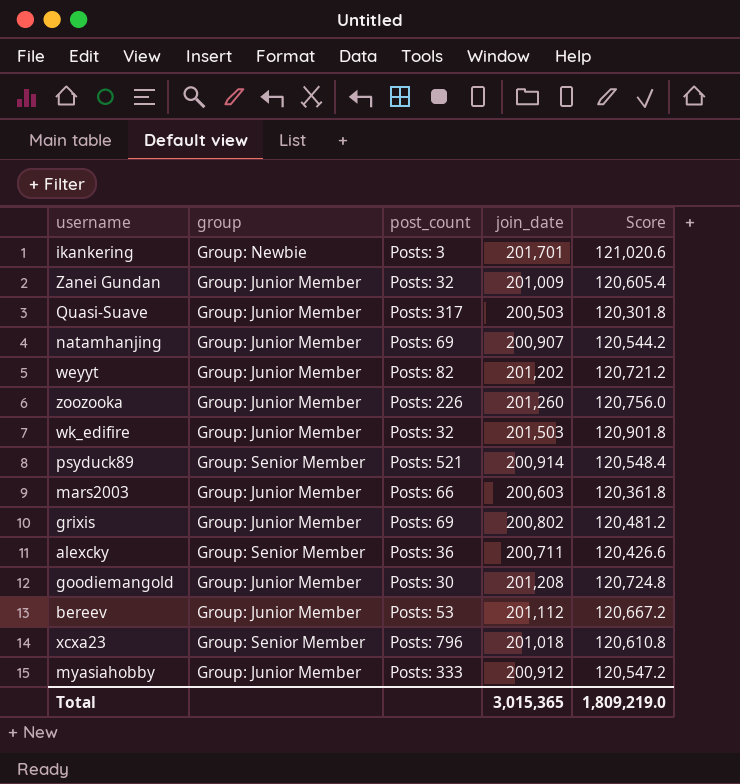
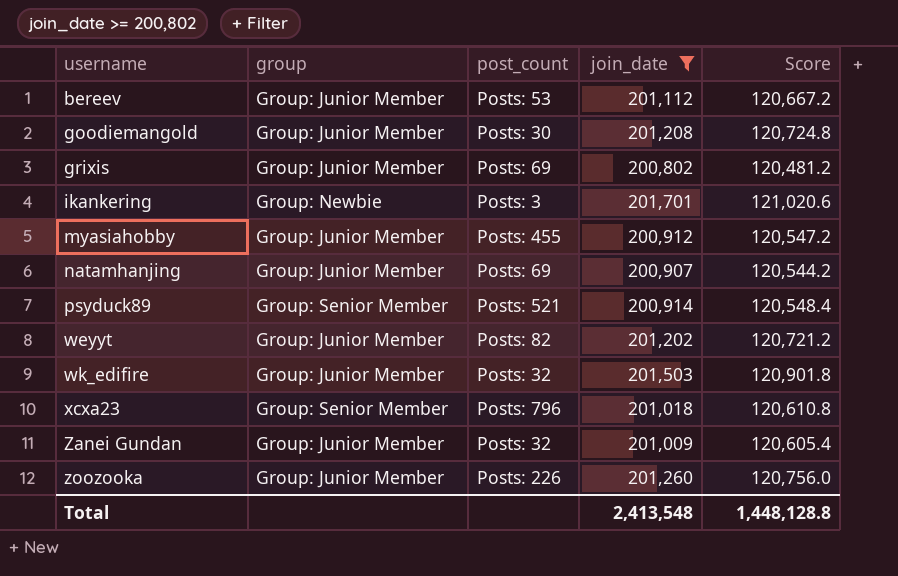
filter: none -> join_date >= 200,802
row order: none -> username ascending
myasiahobby | post_count: Posts: 333 -> Posts: 455
Total | join_date: 3,015,365 -> 2,413,548
Total | Score: 1,809,219.0 -> 1,448,128.8

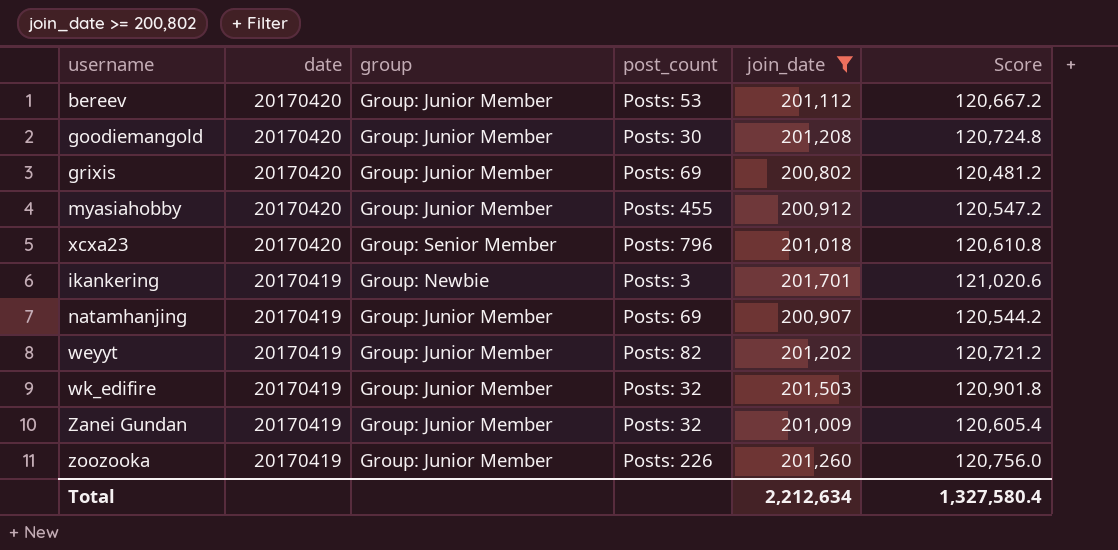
row order: username ascending -> date descending
column date | position: none -> 2
row psyduck89: Group: Senior Member | Posts: 521 | 200,914 | 120,548.4 -> none
Total | join_date: 2,413,548 -> 2,212,634
Total | Score: 1,448,128.8 -> 1,327,580.4

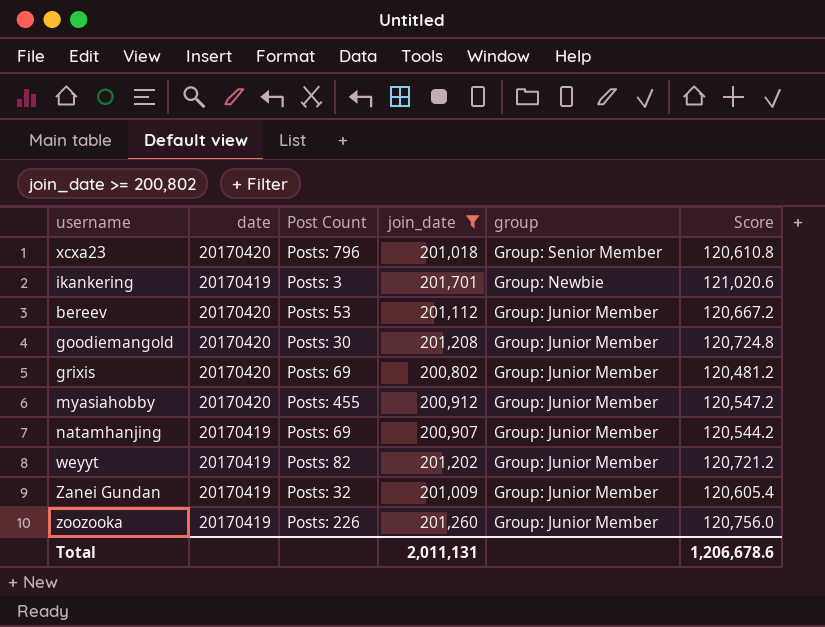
row order: date descending -> group descending
column name: post_count -> Post Count
column group | position: 3 -> 5
row wk_edifire: 20170419 | Group: Junior Member | Posts: 32 | 201,503 | 120,901.8 -> none
Total | join_date: 2,212,634 -> 2,011,131
Total | Score: 1,327,580.4 -> 1,206,678.6

